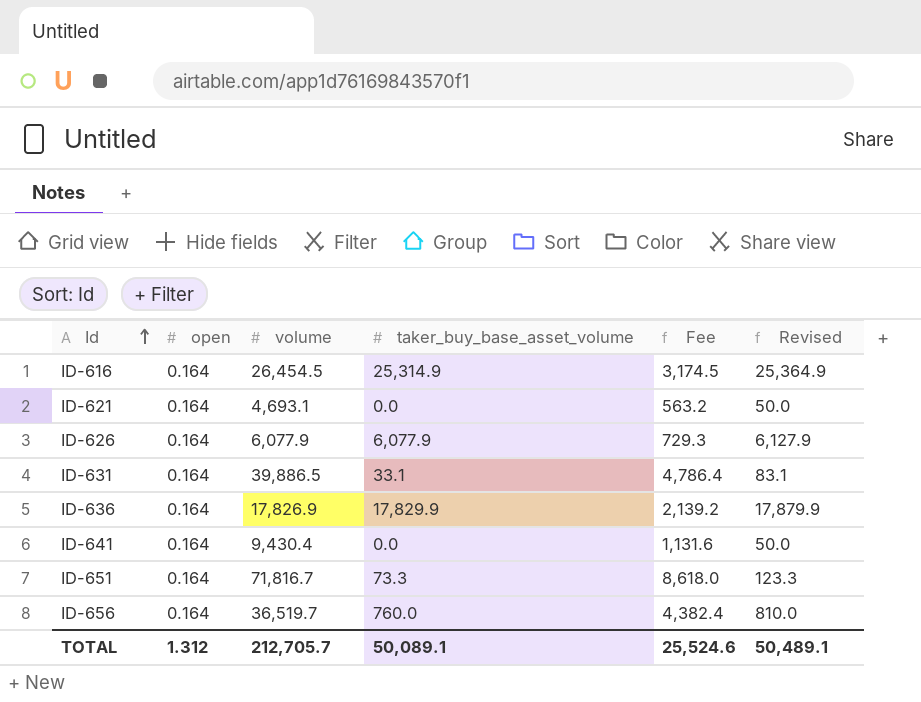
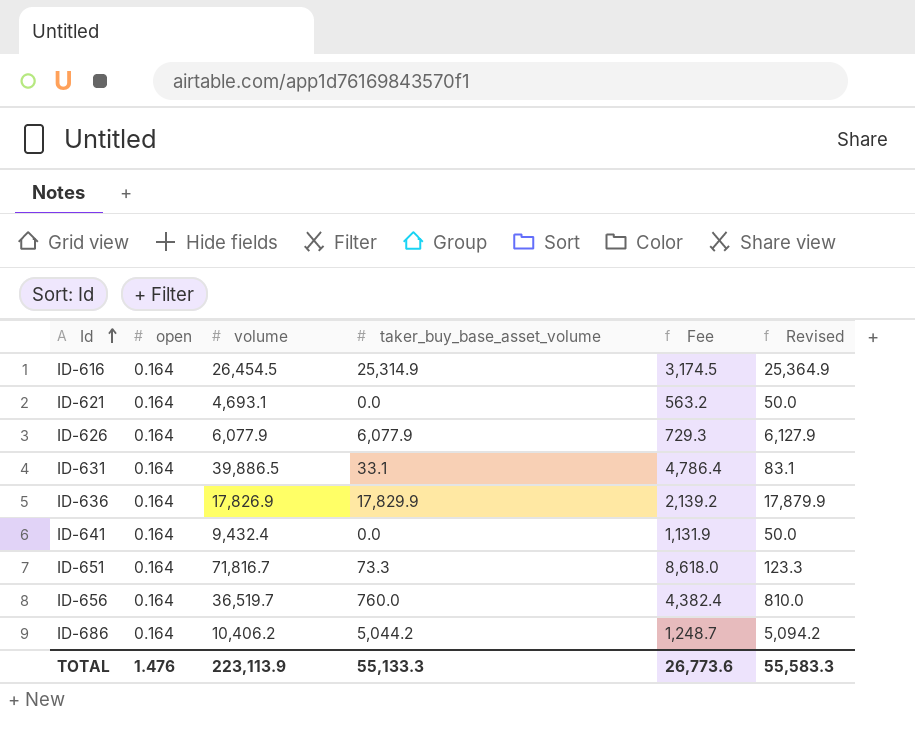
ID-641 | volume: 9,430.4 -> 9,432.4
ID-641 | Fee: 1,131.6 -> 1,131.9
row ID-686: none -> 0.164 | 10,406.2 | 5,044.2 | 1,248.7 | 5,094.2
TOTAL | open: 1.312 -> 1.476
TOTAL | volume: 212,705.7 -> 223,113.9
TOTAL | taker_buy_base_asset_volume: 50,089.1 -> 55,133.3
TOTAL | Fee: 25,524.6 -> 26,773.6
TOTAL | Revised: 50,489.1 -> 55,583.3

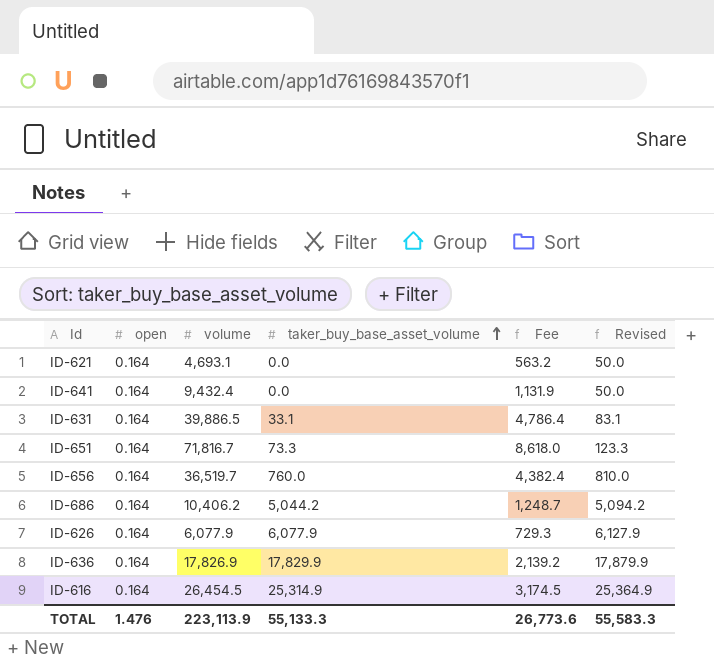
row order: Id ascending -> taker_buy_base_asset_volume ascending

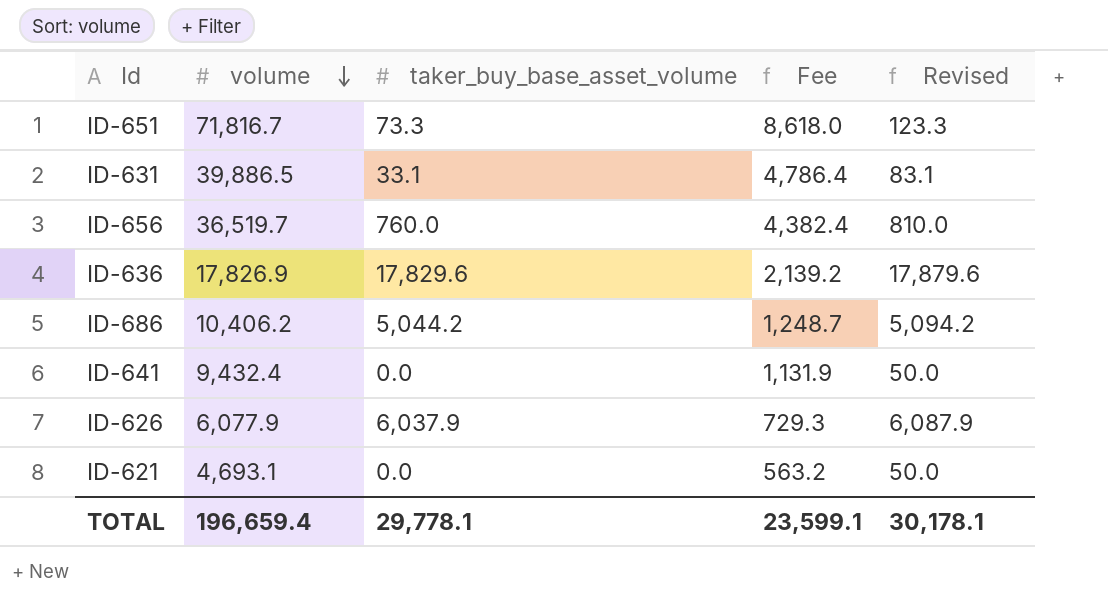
row order: taker_buy_base_asset_volume ascending -> volume descending
column open | position: 2 -> none
row ID-616: 0.164 | 26,454.5 | 25,314.9 | 3,174.5 | 25,364.9 -> none
ID-636 | taker_buy_base_asset_volume: 17,829.9 -> 17,829.6
ID-636 | Revised: 17,879.9 -> 17,879.6
ID-626 | taker_buy_base_asset_volume: 6,077.9 -> 6,037.9
ID-626 | Revised: 6,127.9 -> 6,087.9
TOTAL | volume: 223,113.9 -> 196,659.4
TOTAL | taker_buy_base_asset_volume: 55,133.3 -> 29,778.1
TOTAL | Fee: 26,773.6 -> 23,599.1
TOTAL | Revised: 55,583.3 -> 30,178.1

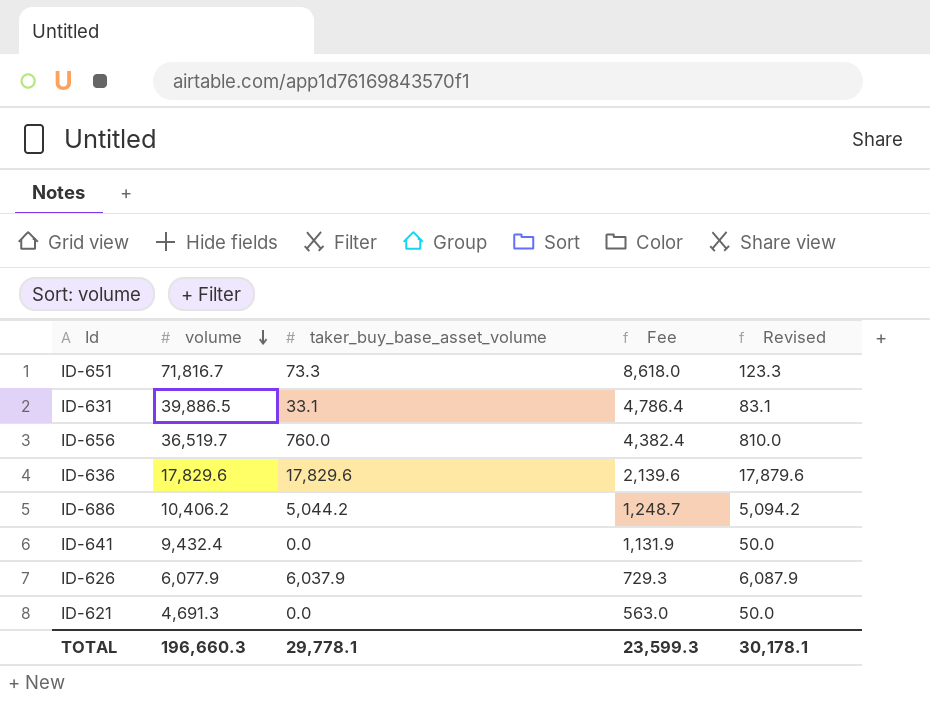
ID-636 | volume: 17,826.9 -> 17,829.6
ID-636 | Fee: 2,139.2 -> 2,139.6
ID-621 | volume: 4,693.1 -> 4,691.3
ID-621 | Fee: 563.2 -> 563.0
TOTAL | volume: 196,659.4 -> 196,660.3
TOTAL | Fee: 23,599.1 -> 23,599.3

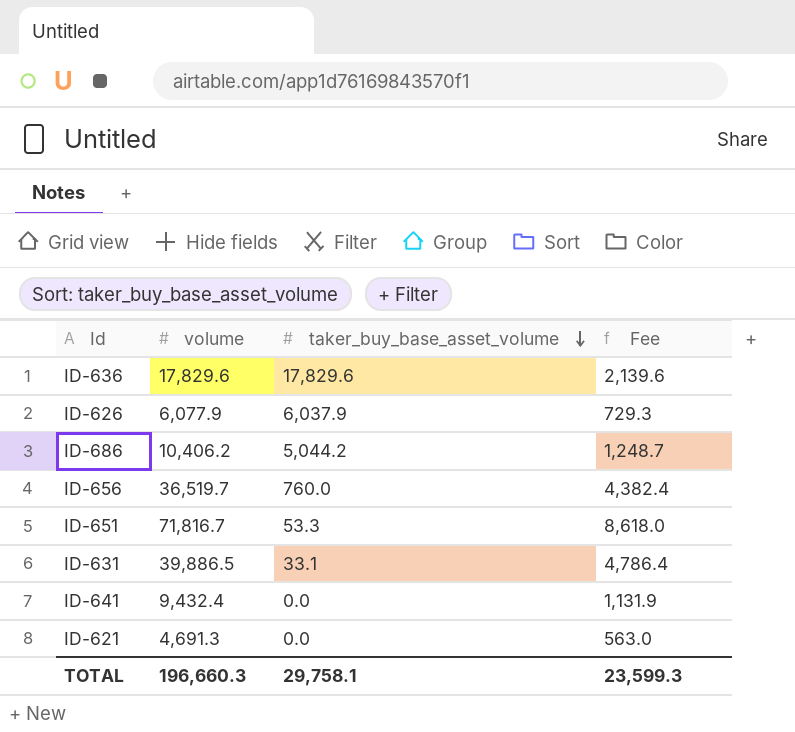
row order: volume descending -> taker_buy_base_asset_volume descending
column Revised | formula: [taker_buy_base_asset_volume] + 50 -> none
ID-651 | taker_buy_base_asset_volume: 73.3 -> 53.3
TOTAL | taker_buy_base_asset_volume: 29,778.1 -> 29,758.1

